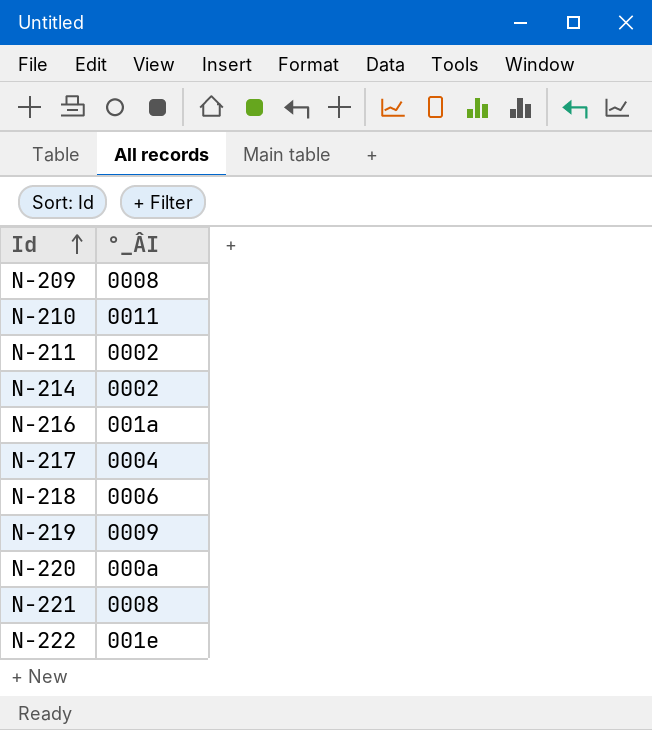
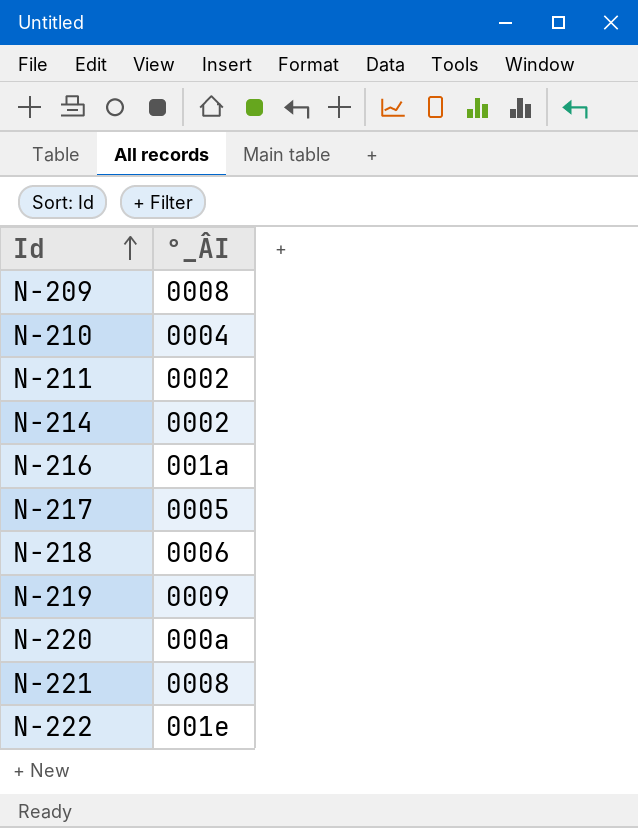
N-210 | °_ÂI: 0011 -> 0004
N-217 | °_ÂI: 0004 -> 0005

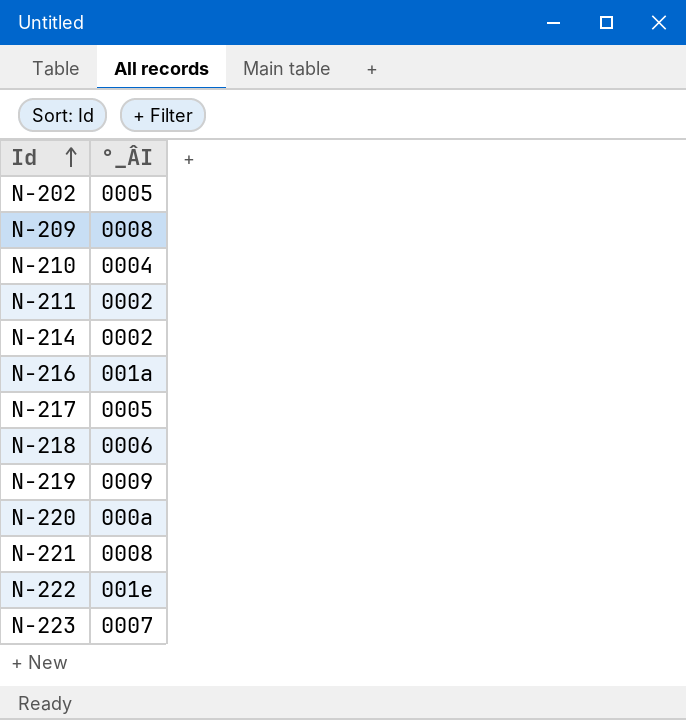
row N-202: none -> 0005
row N-223: none -> 0007

